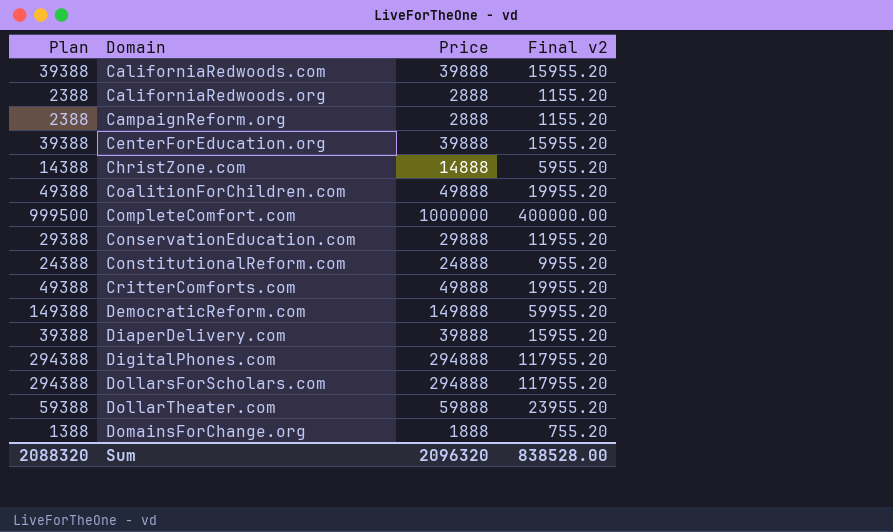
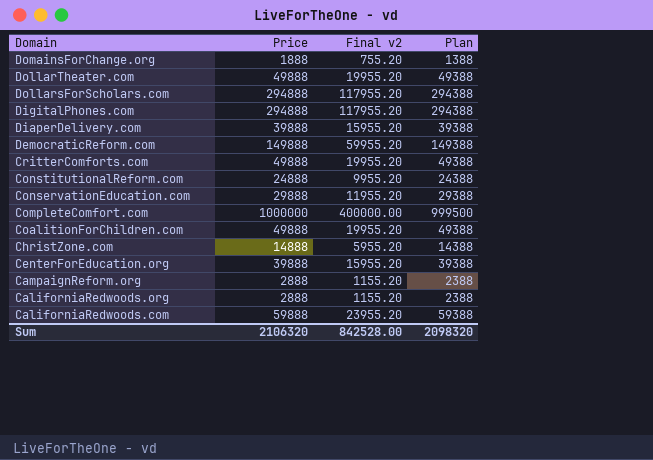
row order: Domain ascending -> Domain descending
column Plan | position: 1 -> 4
DollarTheater.com | Price: 59888 -> 49888
DollarTheater.com | Final v2: 23955.20 -> 19955.20
DollarTheater.com | Plan: 59388 -> 49388
CaliforniaRedwoods.com | Price: 39888 -> 59888
CaliforniaRedwoods.com | Final v2: 15955.20 -> 23955.20
CaliforniaRedwoods.com | Plan: 39388 -> 59388
Sum | Price: 2096320 -> 2106320
Sum | Final v2: 838528.00 -> 842528.00
Sum | Plan: 2088320 -> 2098320

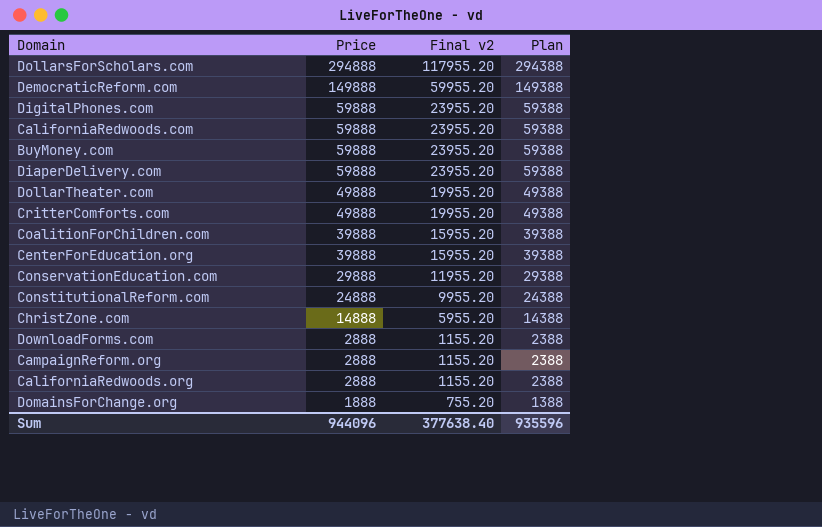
row order: Domain descending -> Price descending
row CompleteComfort.com: 1000000 | 400000.00 | 999500 -> none
DigitalPhones.com | Price: 294888 -> 59888
DigitalPhones.com | Final v2: 117955.20 -> 23955.20
DigitalPhones.com | Plan: 294388 -> 59388
row BuyMoney.com: none -> 59888 | 23955.20 | 59388
DiaperDelivery.com | Price: 39888 -> 59888
DiaperDelivery.com | Final v2: 15955.20 -> 23955.20
DiaperDelivery.com | Plan: 39388 -> 59388
CoalitionForChildren.com | Price: 49888 -> 39888
CoalitionForChildren.com | Final v2: 19955.20 -> 15955.20
CoalitionForChildren.com | Plan: 49388 -> 39388
row DownloadForms.com: none -> 2888 | 1155.20 | 2388
Sum | Price: 2106320 -> 944096
Sum | Final v2: 842528.00 -> 377638.40
Sum | Plan: 2098320 -> 935596

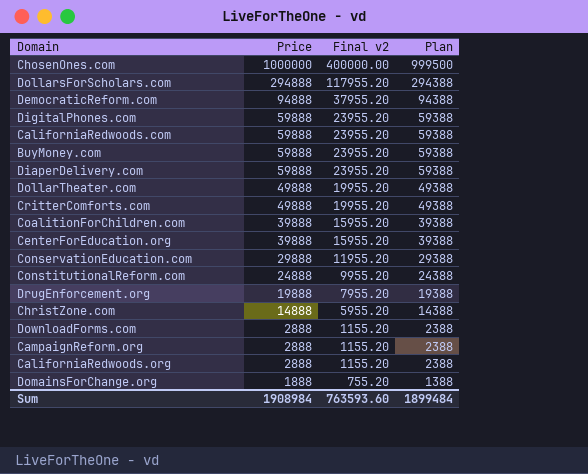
row ChosenOnes.com: none -> 1000000 | 400000.00 | 999500
DemocraticReform.com | Price: 149888 -> 94888
DemocraticReform.com | Final v2: 59955.20 -> 37955.20
DemocraticReform.com | Plan: 149388 -> 94388
row DrugEnforcement.org: none -> 19888 | 7955.20 | 19388
Sum | Price: 944096 -> 1908984
Sum | Final v2: 377638.40 -> 763593.60
Sum | Plan: 935596 -> 1899484

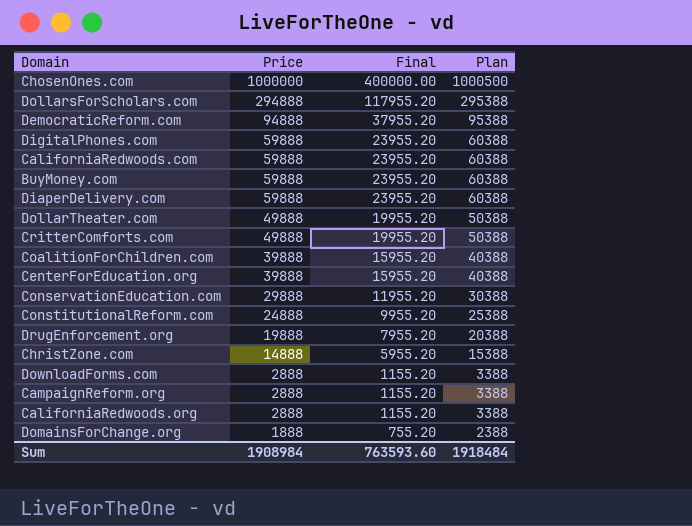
column name: Final v2 -> Final
column Plan | formula: [Price] - 500 -> [Price] + 500
Sum | Plan: 1899484 -> 1918484

